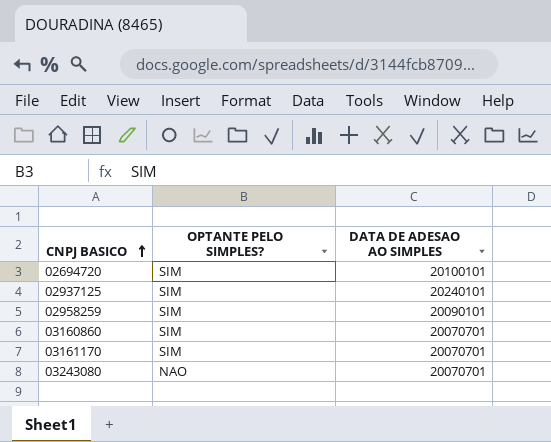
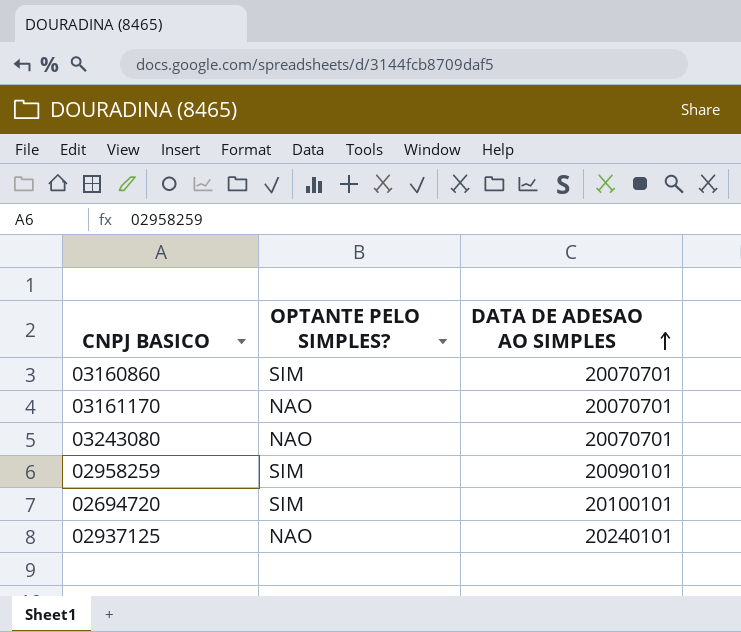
row order: CNPJ BASICO ascending -> DATA DE ADESAO AO SIMPLES ascending
03161170 | OPTANTE PELO SIMPLES?: SIM -> NAO
02937125 | OPTANTE PELO SIMPLES?: SIM -> NAO

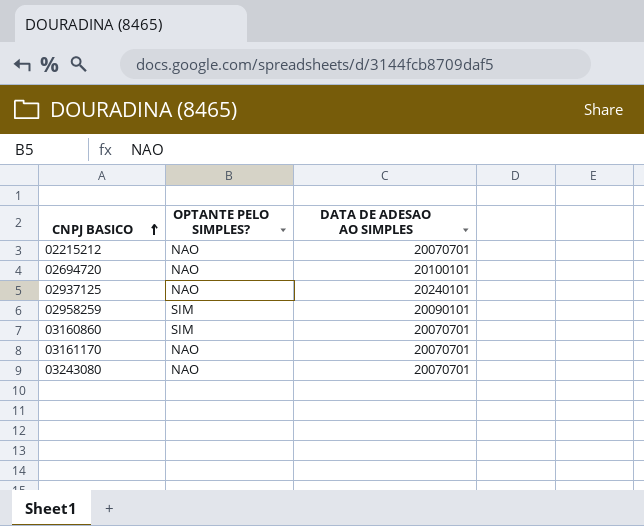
row order: DATA DE ADESAO AO SIMPLES ascending -> CNPJ BASICO ascending
row 02215212: none -> NAO | 20070701
02694720 | OPTANTE PELO SIMPLES?: SIM -> NAO

